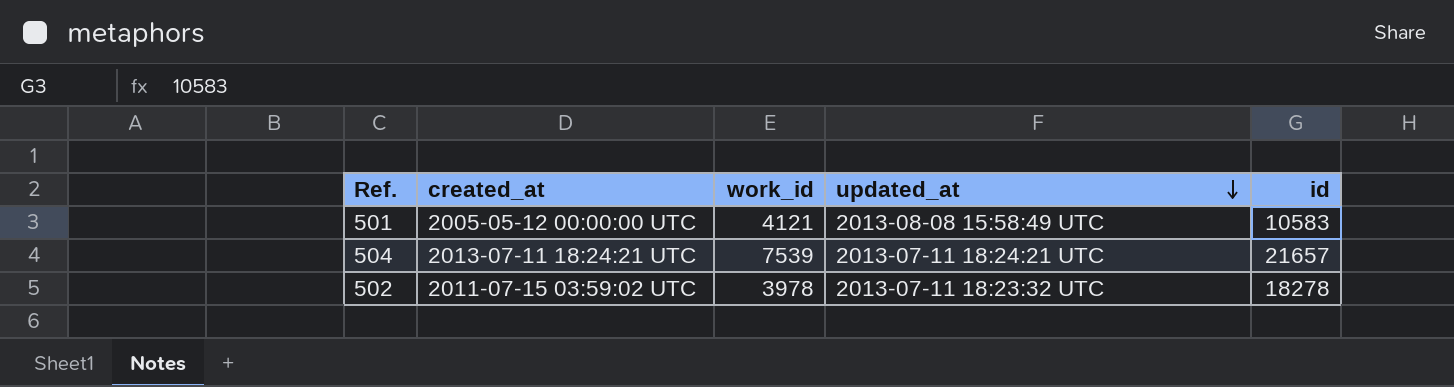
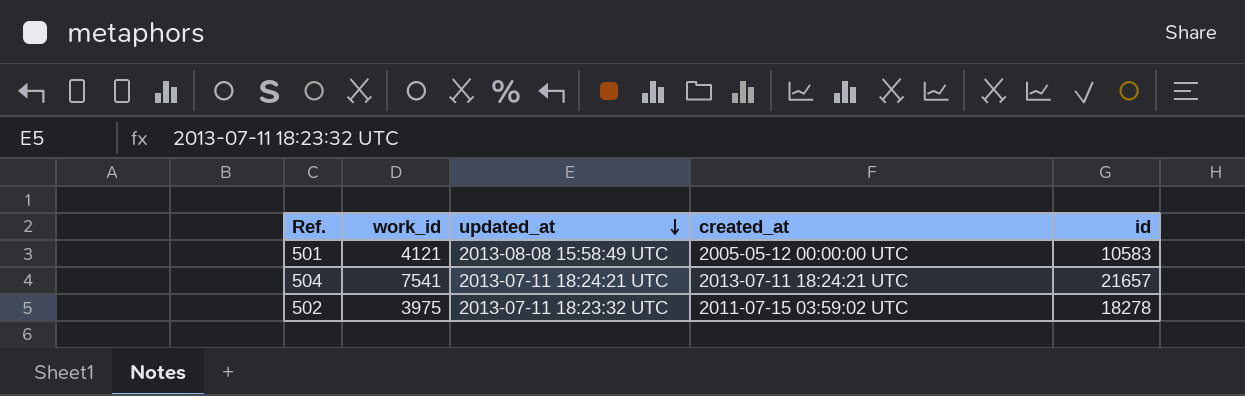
column created_at | position: 2 -> 4
504 | work_id: 7539 -> 7541
502 | work_id: 3978 -> 3975

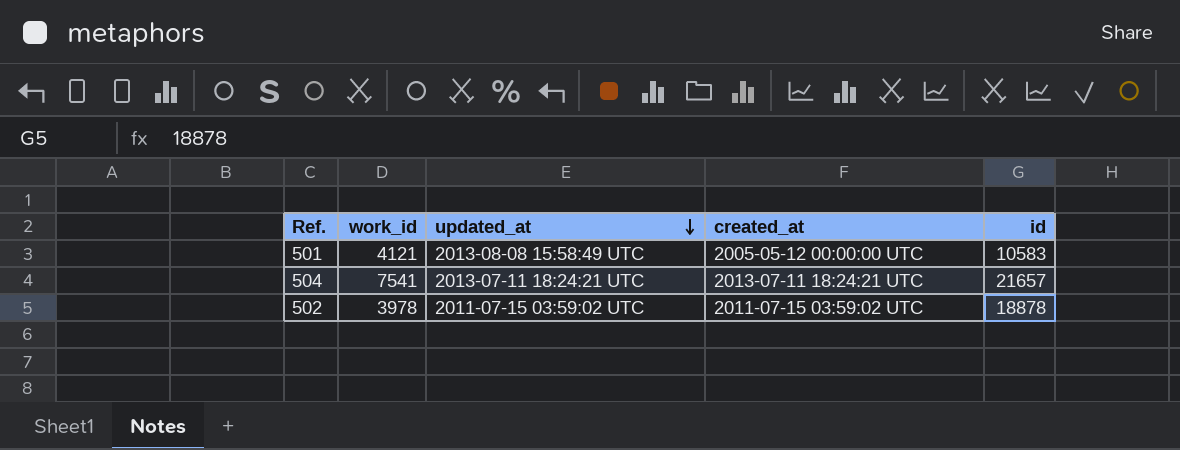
502 | work_id: 3975 -> 3978
502 | updated_at: 2013-07-11 18:23:32 UTC -> 2011-07-15 03:59:02 UTC
502 | id: 18278 -> 18878

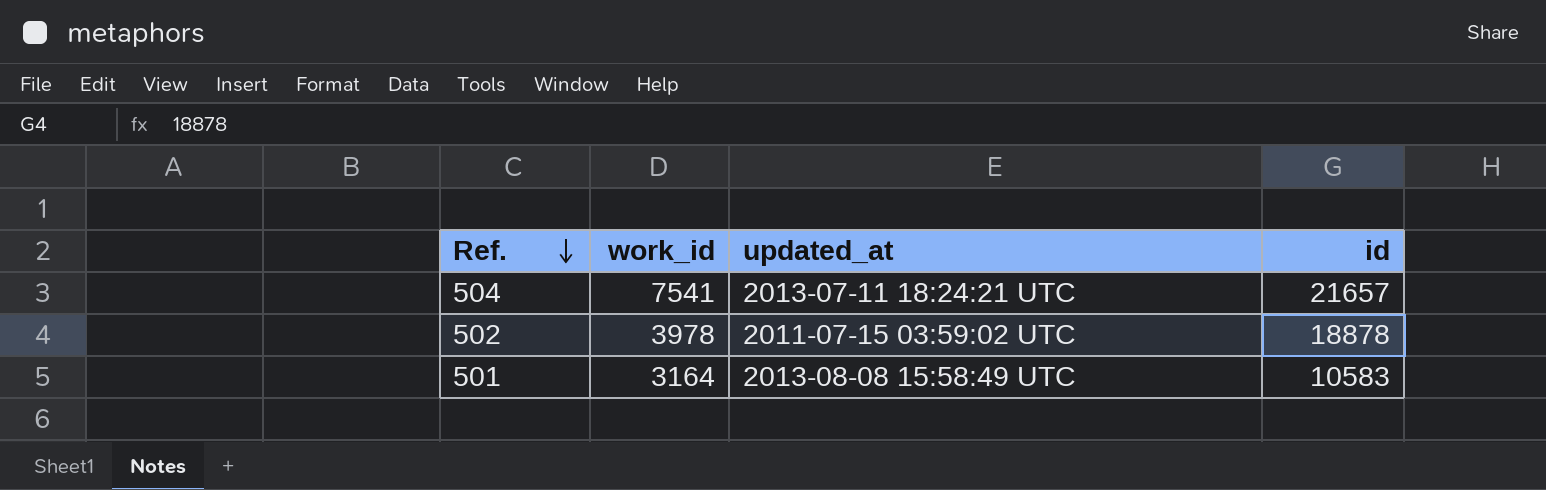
row order: updated_at descending -> Ref. descending
column created_at | position: 4 -> none
501 | work_id: 4121 -> 3164

